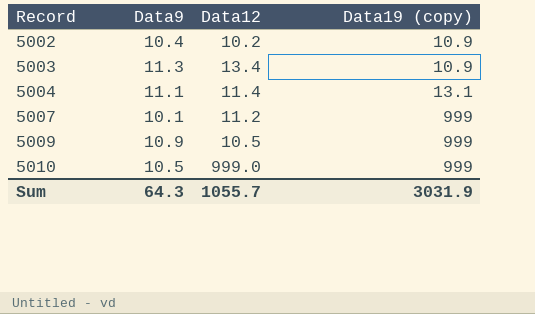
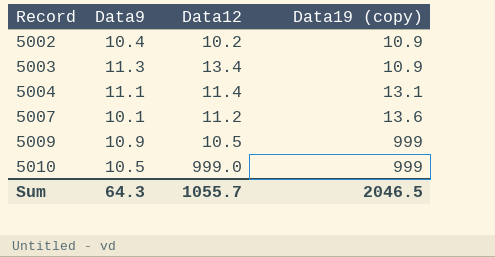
5007 | Data19 (copy): 999 -> 13.6
Sum | Data19 (copy): 3031.9 -> 2046.5

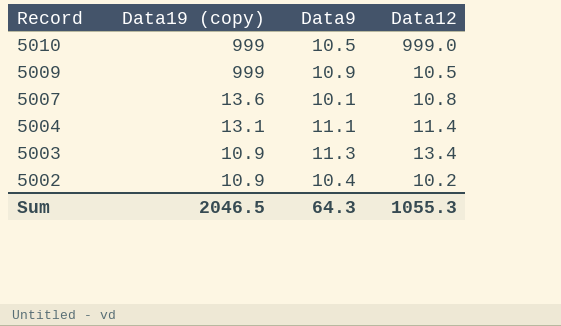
row order: Record ascending -> Record descending
column Data19 (copy) | position: 4 -> 2
5007 | Data12: 11.2 -> 10.8
Sum | Data12: 1055.7 -> 1055.3

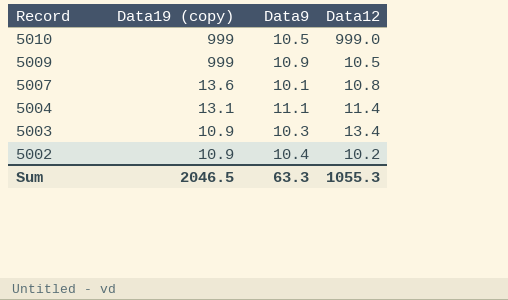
5003 | Data9: 11.3 -> 10.3
Sum | Data9: 64.3 -> 63.3

